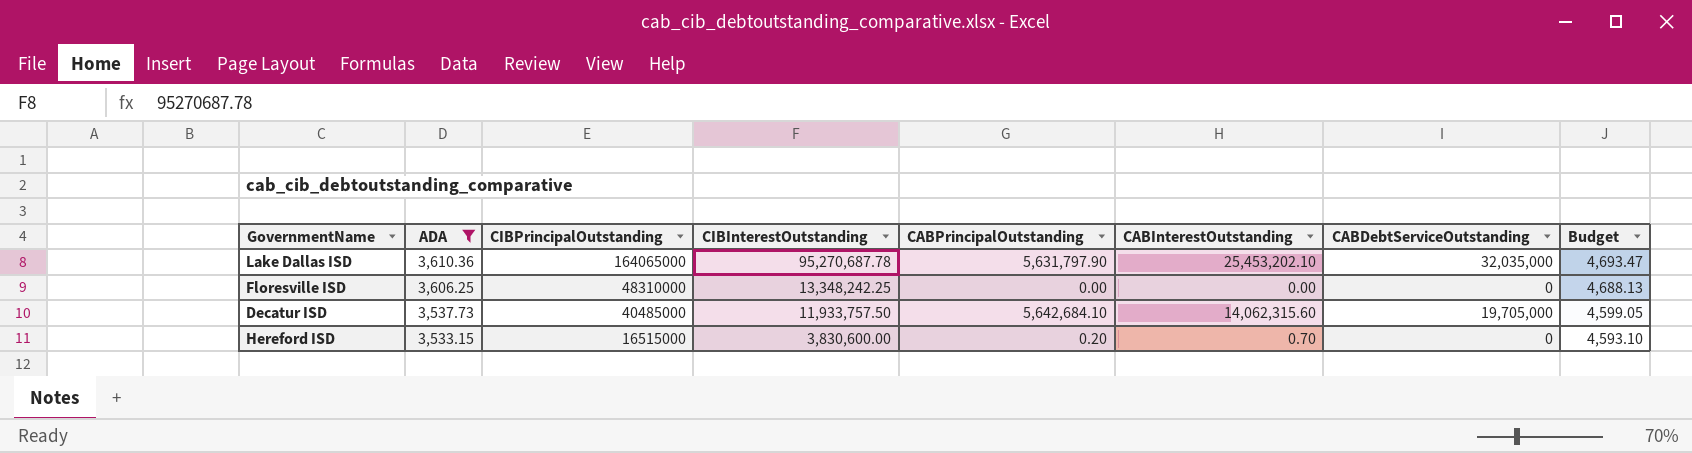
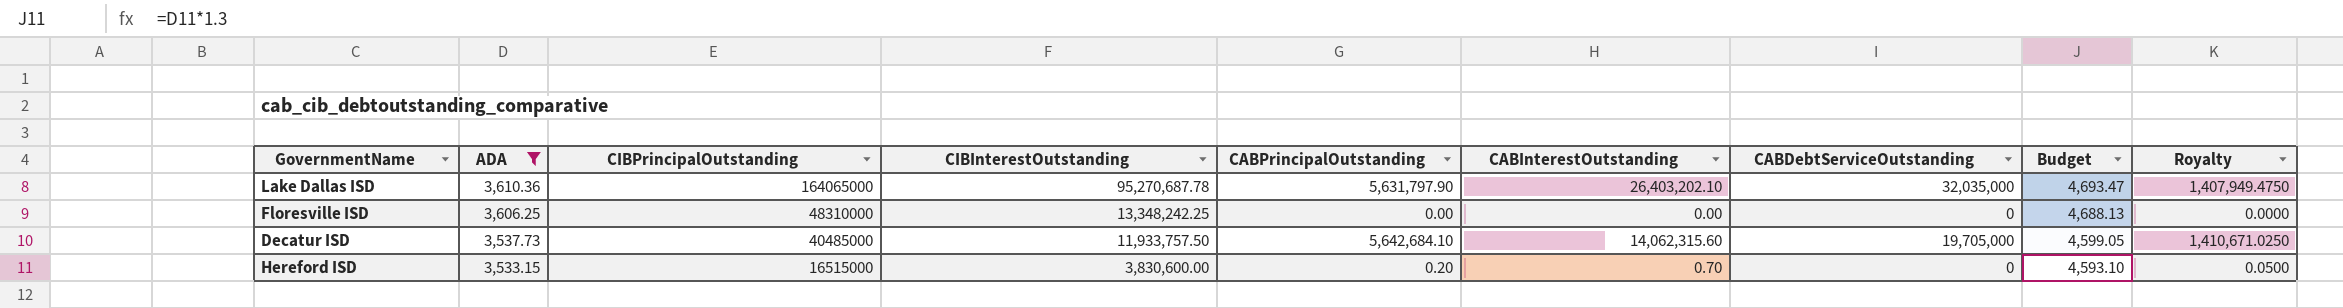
column Royalty | formula: none -> [CABPrincipalOutstanding] * 0.25
Lake Dallas ISD | CABInterestOutstanding: 25,453,202.10 -> 26,403,202.10

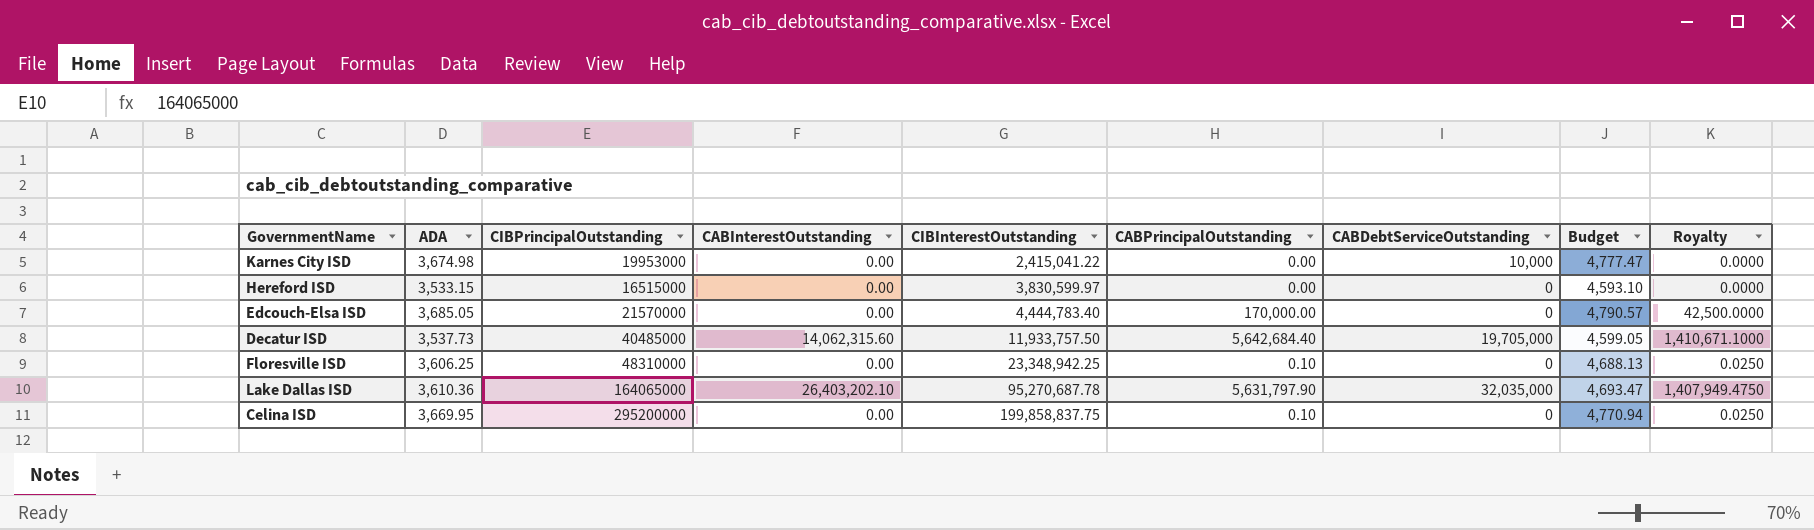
filter: ADA <= 3,610.36 -> none
row order: ADA descending -> CIBInterestOutstanding ascending
column CABInterestOutstanding | position: 6 -> 4
Hereford ISD | CABInterestOutstanding: 0.70 -> 0.00
Hereford ISD | CIBInterestOutstanding: 3,830,600.00 -> 3,830,599.97
Hereford ISD | CABPrincipalOutstanding: 0.20 -> 0.00
Hereford ISD | Royalty: 0.0500 -> 0.0000
Decatur ISD | CABPrincipalOutstanding: 5,642,684.10 -> 5,642,684.40
Decatur ISD | Royalty: 1,410,671.0250 -> 1,410,671.1000
Floresville ISD | CIBInterestOutstanding: 13,348,242.25 -> 23,348,942.25
Floresville ISD | CABPrincipalOutstanding: 0.00 -> 0.10
Floresville ISD | Royalty: 0.0000 -> 0.0250

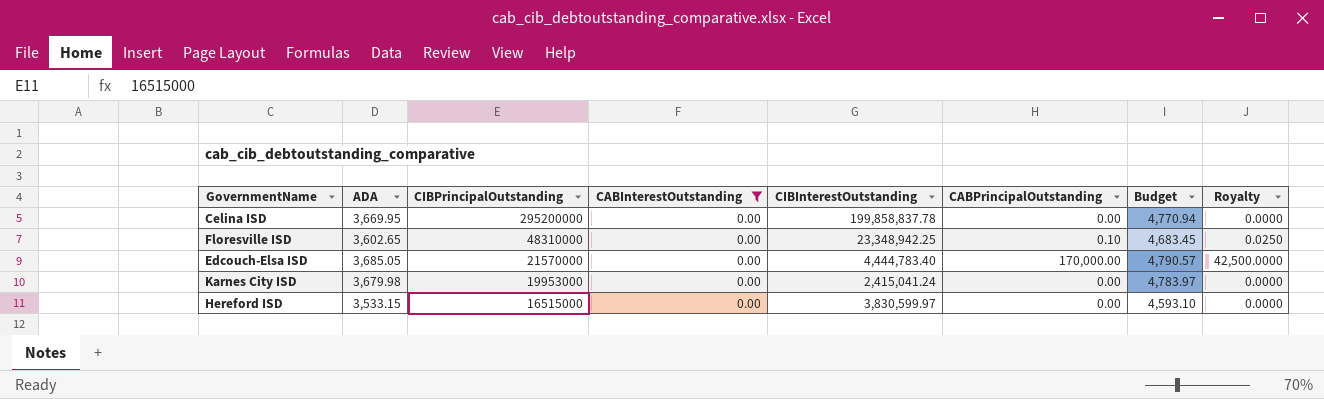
filter: none -> CABInterestOutstanding = 0.00
row order: CIBInterestOutstanding ascending -> CIBPrincipalOutstanding descending
column CABDebtServiceOutstanding | position: 7 -> none
Celina ISD | CIBInterestOutstanding: 199,858,837.75 -> 199,858,837.78
Celina ISD | CABPrincipalOutstanding: 0.10 -> 0.00
Celina ISD | Royalty: 0.0250 -> 0.0000
Floresville ISD | ADA: 3,606.25 -> 3,602.65
Floresville ISD | Budget: 4,688.13 -> 4,683.45
Karnes City ISD | ADA: 3,674.98 -> 3,679.98
Karnes City ISD | CIBInterestOutstanding: 2,415,041.22 -> 2,415,041.24
Karnes City ISD | Budget: 4,777.47 -> 4,783.97

